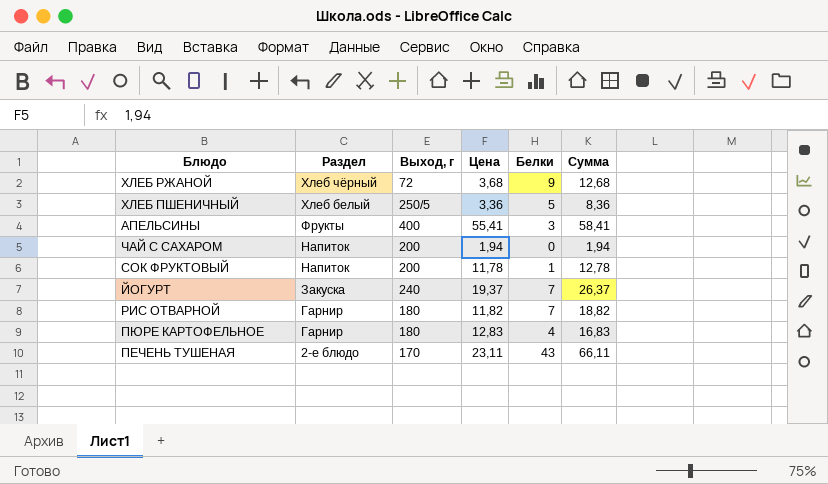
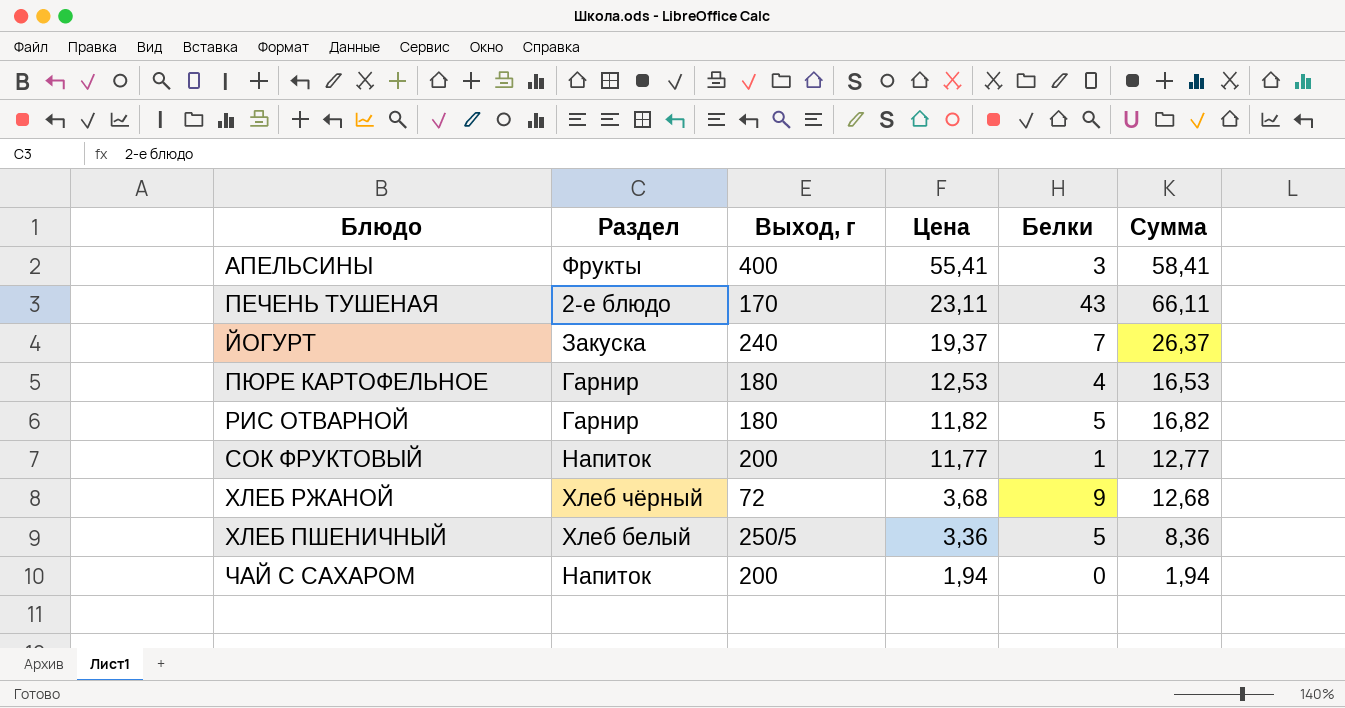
row order: Раздел descending -> Цена descending
ПЮРЕ КАРТОФЕЛЬНОЕ | Цена: 12,83 -> 12,53
ПЮРЕ КАРТОФЕЛЬНОЕ | Сумма: 16,83 -> 16,53
РИС ОТВАРНОЙ | Белки: 7 -> 5
РИС ОТВАРНОЙ | Сумма: 18,82 -> 16,82
СОК ФРУКТОВЫЙ | Цена: 11,78 -> 11,77
СОК ФРУКТОВЫЙ | Сумма: 12,78 -> 12,77

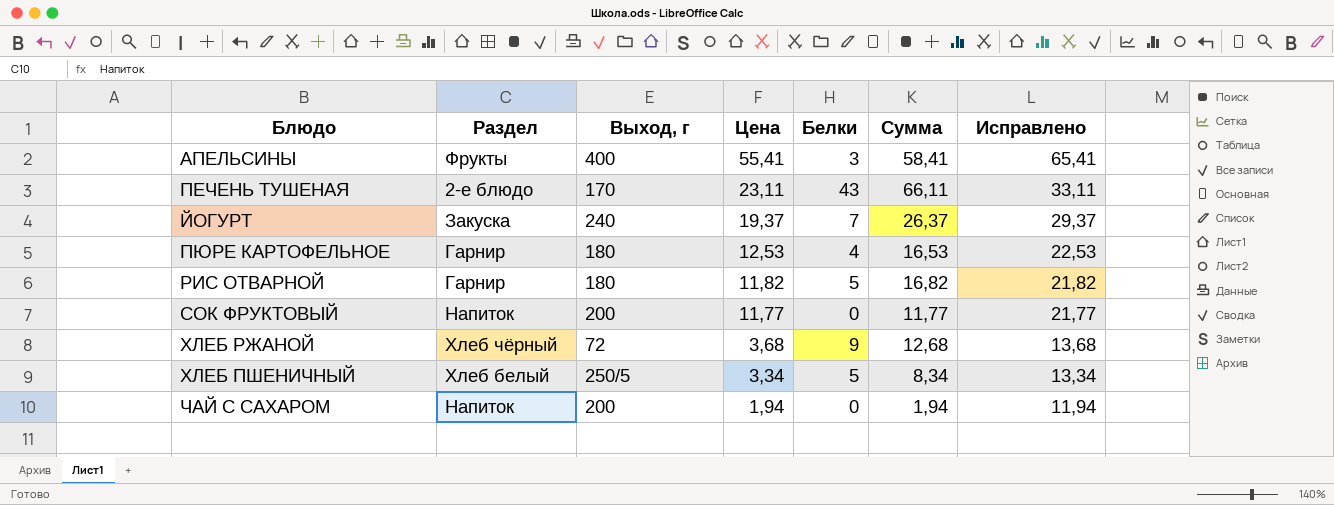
column Исправлено | formula: none -> [Цена] + 10
СОК ФРУКТОВЫЙ | Белки: 1 -> 0
СОК ФРУКТОВЫЙ | Сумма: 12,77 -> 11,77
ХЛЕБ ПШЕНИЧНЫЙ | Цена: 3,36 -> 3,34
ХЛЕБ ПШЕНИЧНЫЙ | Сумма: 8,36 -> 8,34

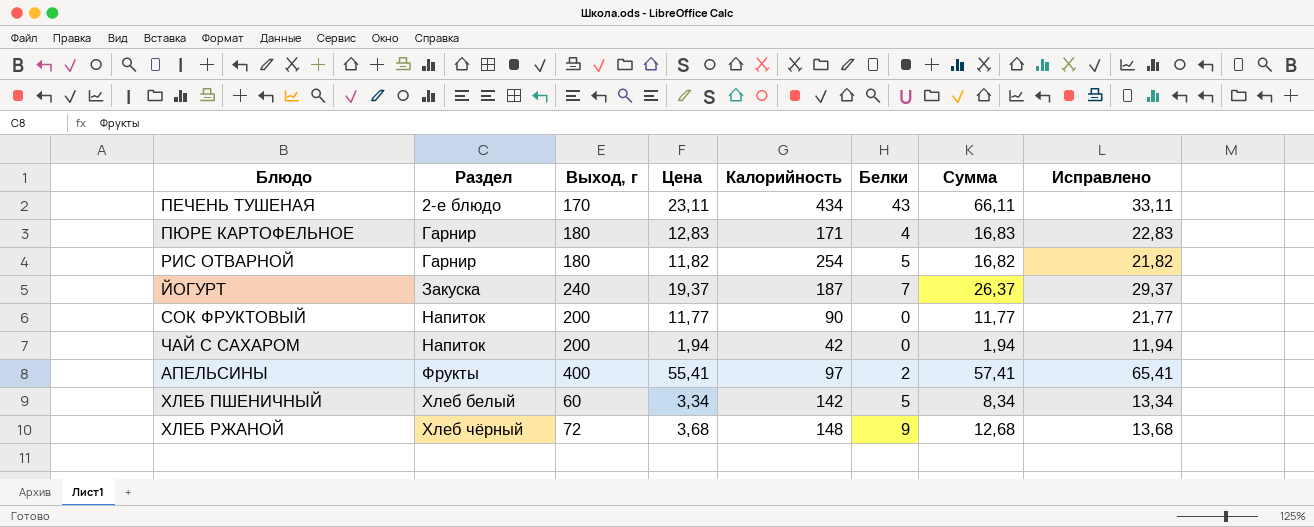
row order: Цена descending -> Раздел ascending
column Калорийность | position: none -> 5
ПЮРЕ КАРТОФЕЛЬНОЕ | Цена: 12,53 -> 12,83
ПЮРЕ КАРТОФЕЛЬНОЕ | Сумма: 16,53 -> 16,83
ПЮРЕ КАРТОФЕЛЬНОЕ | Исправлено: 22,53 -> 22,83
АПЕЛЬСИНЫ | Белки: 3 -> 2
АПЕЛЬСИНЫ | Сумма: 58,41 -> 57,41
ХЛЕБ ПШЕНИЧНЫЙ | Выход, г: 250/5 -> 60

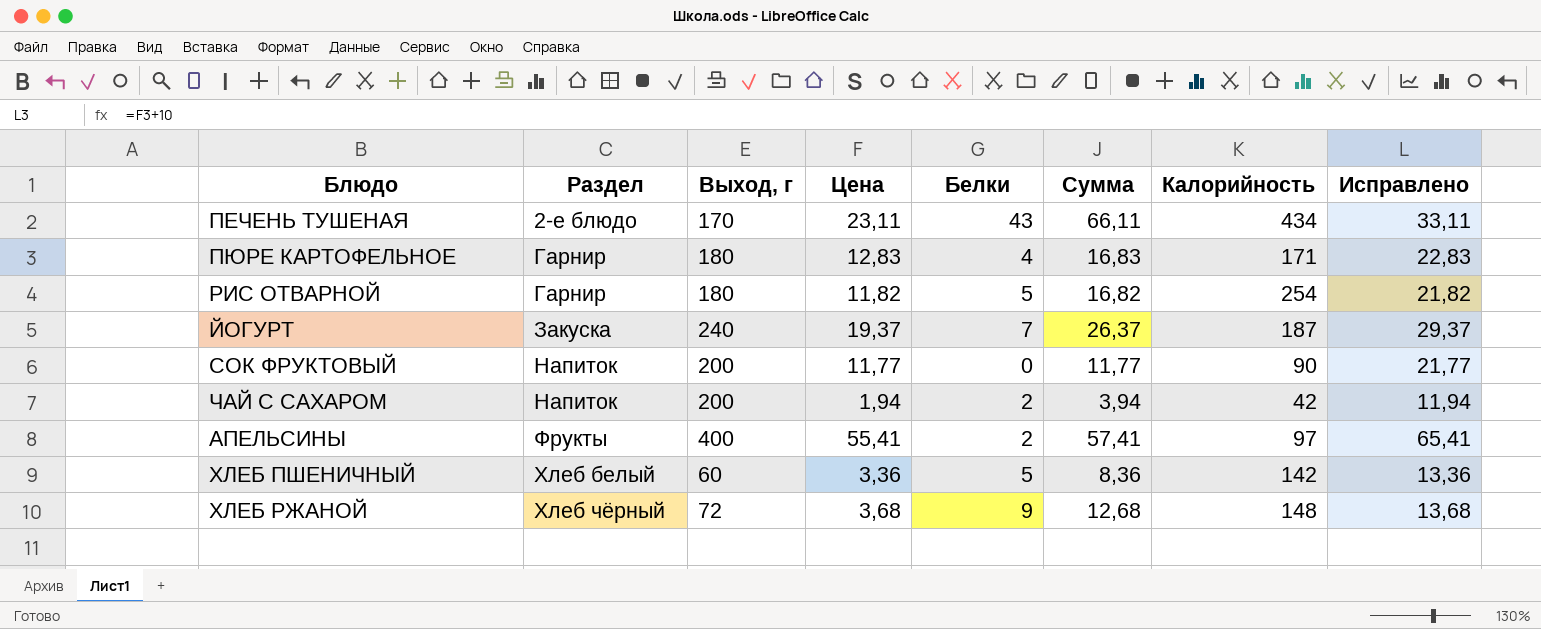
column Калорийность | position: 5 -> 7
ЧАЙ С САХАРОМ | Белки: 0 -> 2
ЧАЙ С САХАРОМ | Сумма: 1,94 -> 3,94
ХЛЕБ ПШЕНИЧНЫЙ | Цена: 3,34 -> 3,36
ХЛЕБ ПШЕНИЧНЫЙ | Сумма: 8,34 -> 8,36
ХЛЕБ ПШЕНИЧНЫЙ | Исправлено: 13,34 -> 13,36

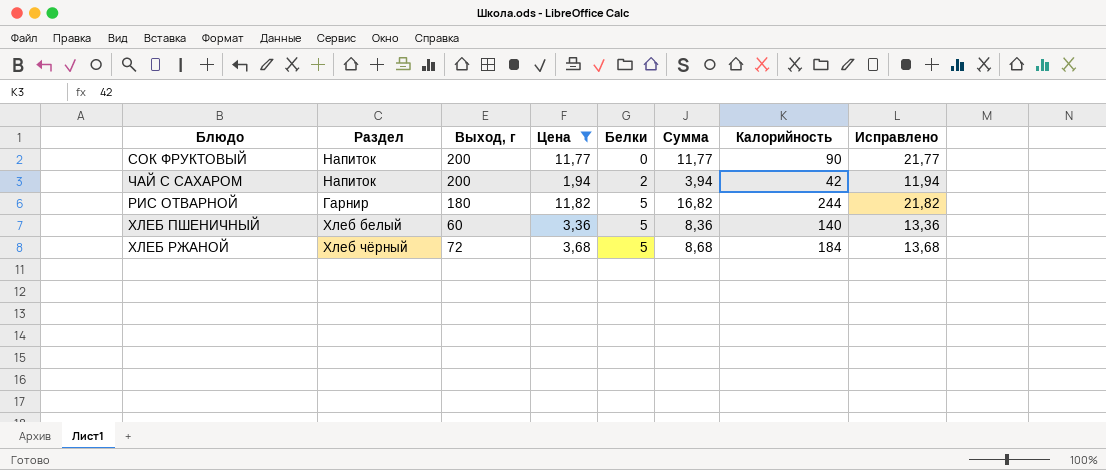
filter: none -> Цена <= 11,82
row order: Раздел ascending -> Белки ascending
РИС ОТВАРНОЙ | Калорийность: 254 -> 244
ХЛЕБ ПШЕНИЧНЫЙ | Калорийность: 142 -> 140
ХЛЕБ РЖАНОЙ | Белки: 9 -> 5
ХЛЕБ РЖАНОЙ | Сумма: 12,68 -> 8,68
ХЛЕБ РЖАНОЙ | Калорийность: 148 -> 184

